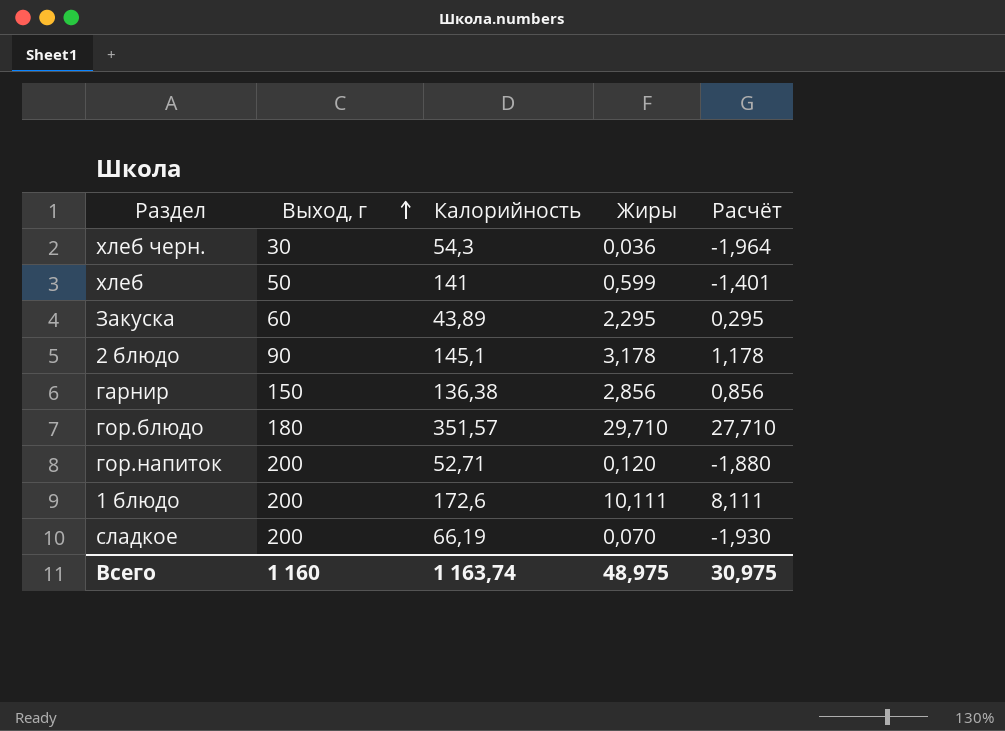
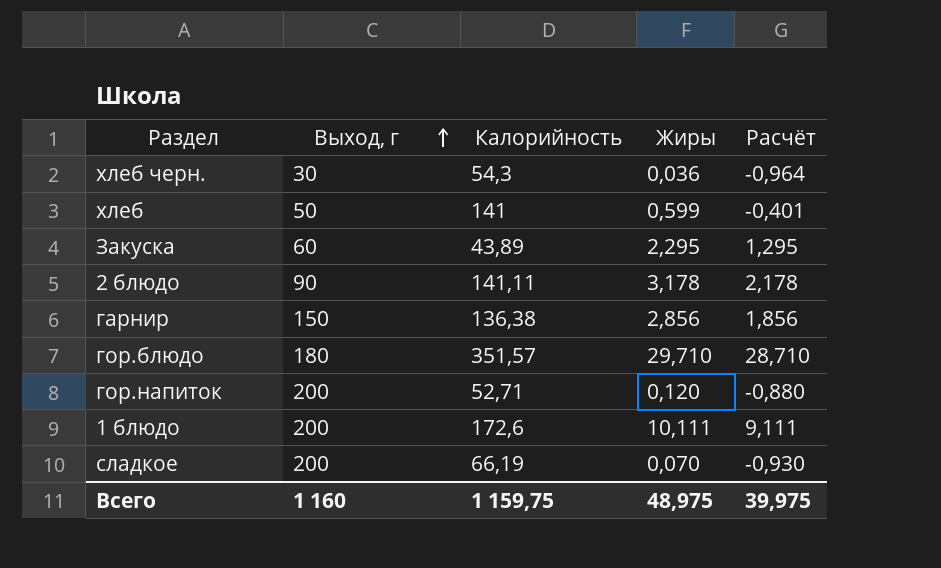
column Расчёт | formula: [Жиры] - 2 -> [Жиры] - 1
2 блюдо | Калорийность: 145,1 -> 141,11
Всего | Калорийность: 1 163,74 -> 1 159,75
Всего | Расчёт: 30,975 -> 39,975

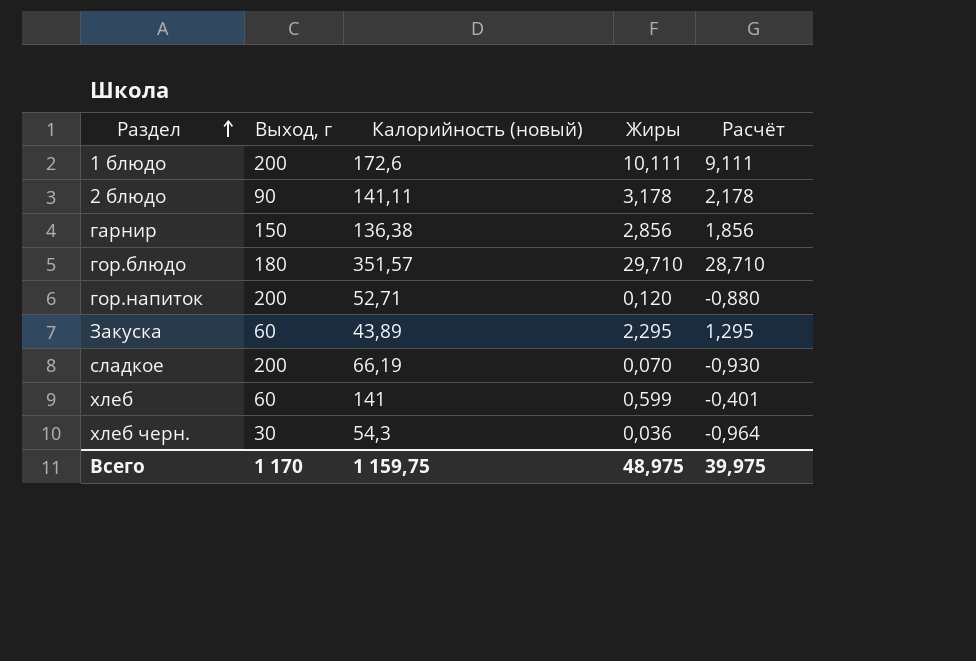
row order: Выход, г ascending -> Раздел ascending
column name: Калорийность -> Калорийность (новый)
хлеб | Выход, г: 50 -> 60
Всего | Выход, г: 1 160 -> 1 170

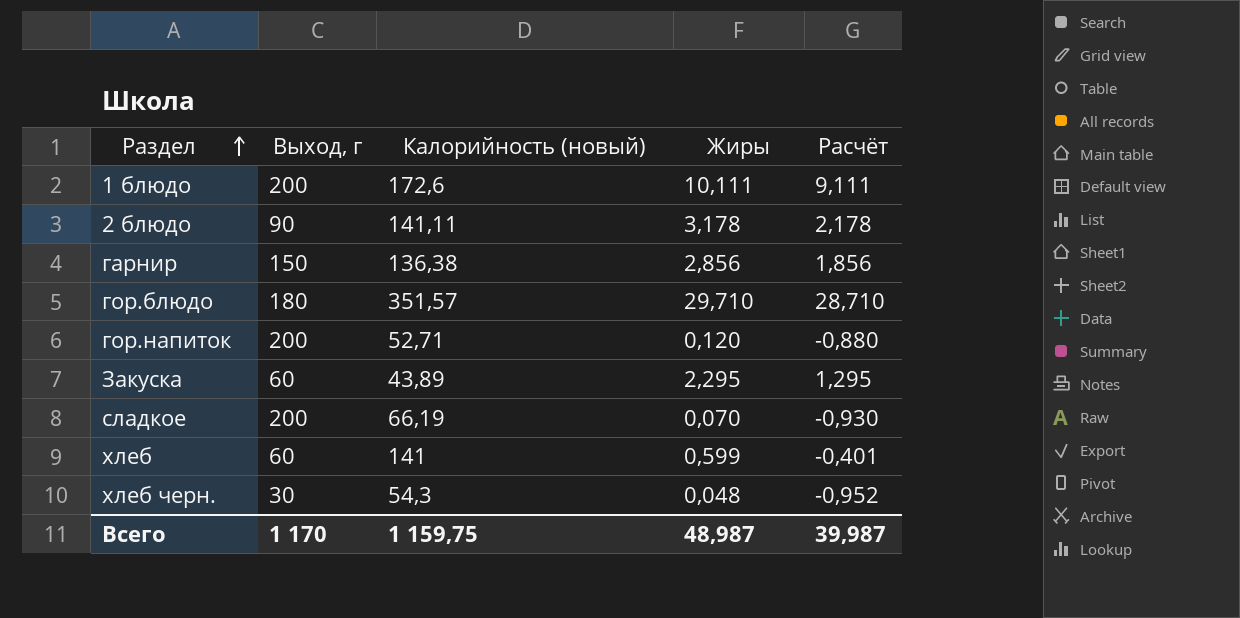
хлеб черн. | Жиры: 0,036 -> 0,048
хлеб черн. | Расчёт: -0,964 -> -0,952
Всего | Жиры: 48,975 -> 48,987
Всего | Расчёт: 39,975 -> 39,987

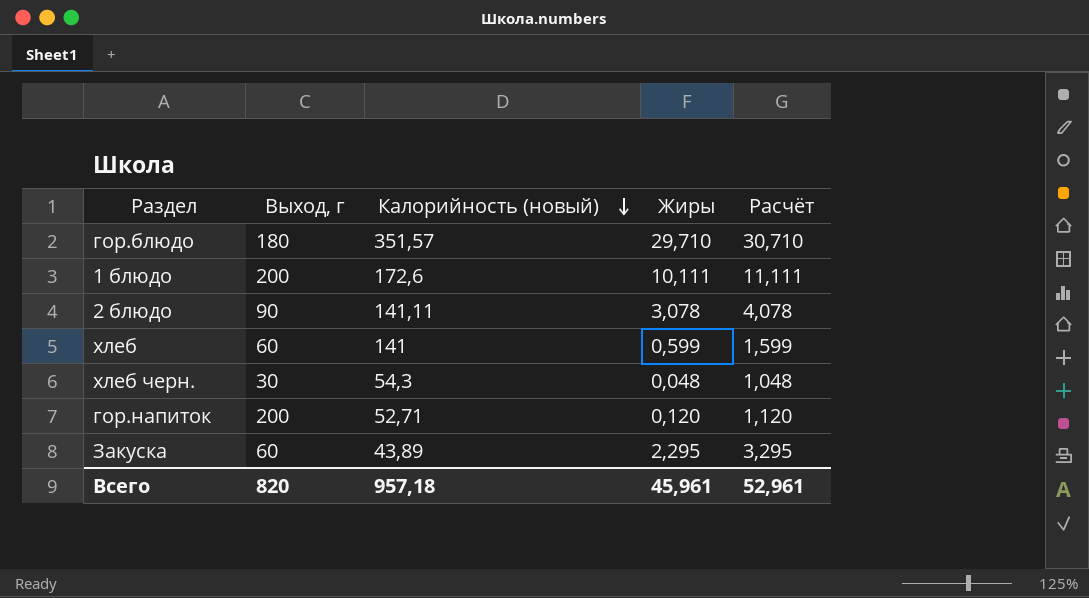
row order: Раздел ascending -> Калорийность (новый) descending
column Расчёт | formula: [Жиры] - 1 -> [Жиры] + 1
row гарнир: 150 | 136,38 | 2,856 | 1,856 -> none
row сладкое: 200 | 66,19 | 0,070 | -0,930 -> none
2 блюдо | Жиры: 3,178 -> 3,078
Всего | Выход, г: 1 170 -> 820
Всего | Калорийность (новый): 1 159,75 -> 957,18
Всего | Жиры: 48,987 -> 45,961
Всего | Расчёт: 39,987 -> 52,961

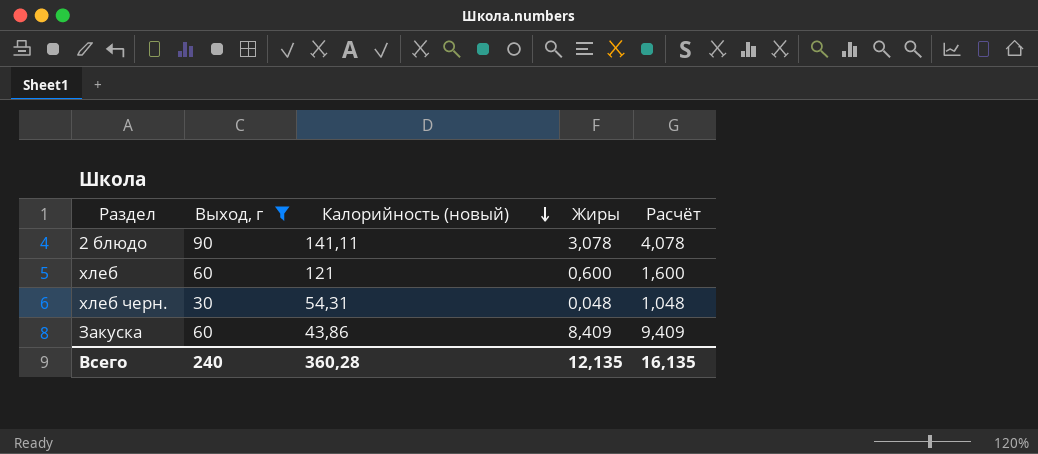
filter: none -> Выход, г <= 90
хлеб | Калорийность (новый): 141 -> 121
хлеб | Жиры: 0,599 -> 0,600
хлеб | Расчёт: 1,599 -> 1,600
хлеб черн. | Калорийность (новый): 54,3 -> 54,31
Закуска | Калорийность (новый): 43,89 -> 43,86
Закуска | Жиры: 2,295 -> 8,409
Закуска | Расчёт: 3,295 -> 9,409
Всего | Выход, г: 820 -> 240
Всего | Калорийность (новый): 957,18 -> 360,28
Всего | Жиры: 45,961 -> 12,135
Всего | Расчёт: 52,961 -> 16,135

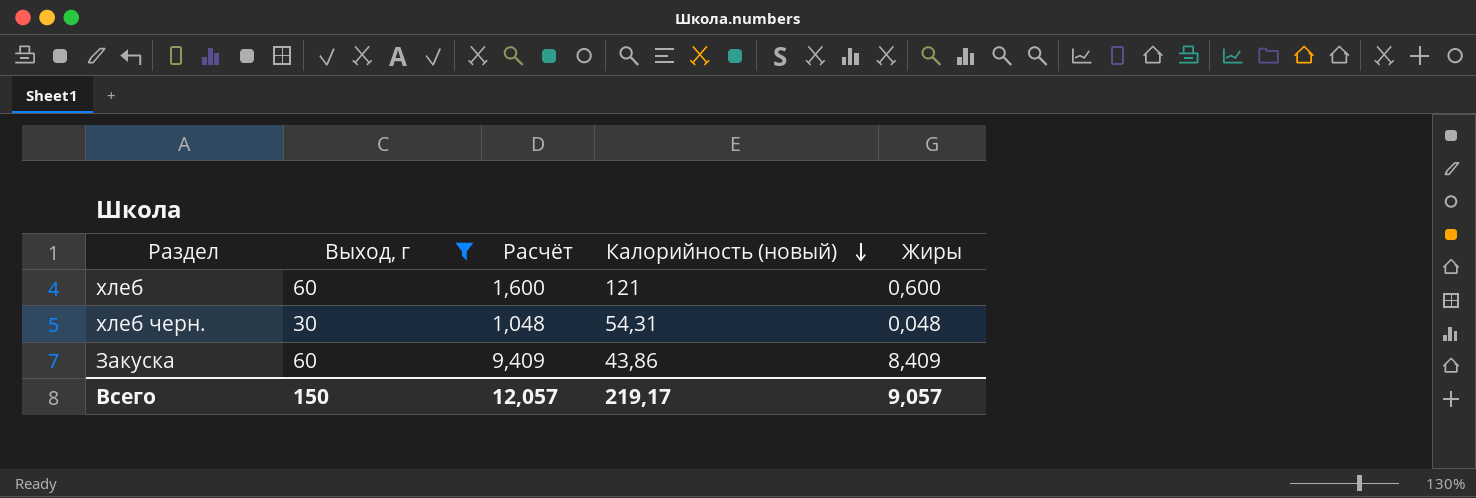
column Расчёт | position: 5 -> 3
row 2 блюдо: 90 | 141,11 | 3,078 | 4,078 -> none
Всего | Выход, г: 240 -> 150
Всего | Расчёт: 16,135 -> 12,057
Всего | Калорийность (новый): 360,28 -> 219,17
Всего | Жиры: 12,135 -> 9,057

